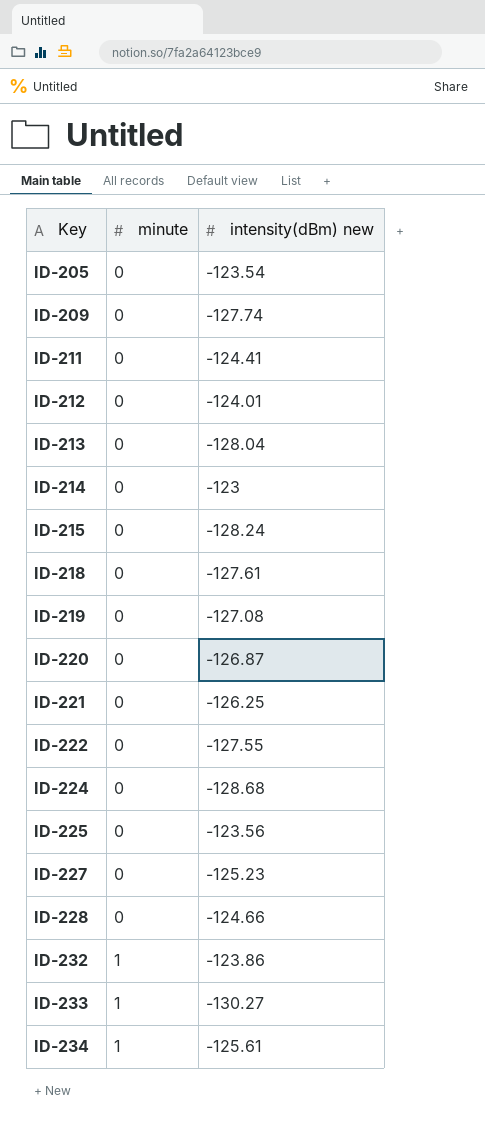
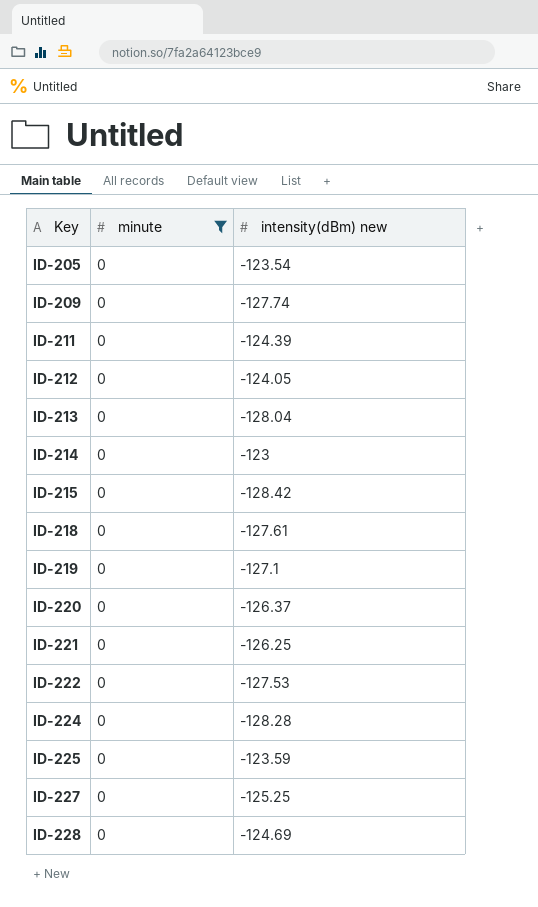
filter: none -> minute = 0
ID-211 | intensity(dBm) new: -124.41 -> -124.39
ID-212 | intensity(dBm) new: -124.01 -> -124.05
ID-215 | intensity(dBm) new: -128.24 -> -128.42
ID-219 | intensity(dBm) new: -127.08 -> -127.1
ID-220 | intensity(dBm) new: -126.87 -> -126.37
ID-222 | intensity(dBm) new: -127.55 -> -127.53
ID-224 | intensity(dBm) new: -128.68 -> -128.28
ID-225 | intensity(dBm) new: -123.56 -> -123.59
ID-227 | intensity(dBm) new: -125.23 -> -125.25
ID-228 | intensity(dBm) new: -124.66 -> -124.69

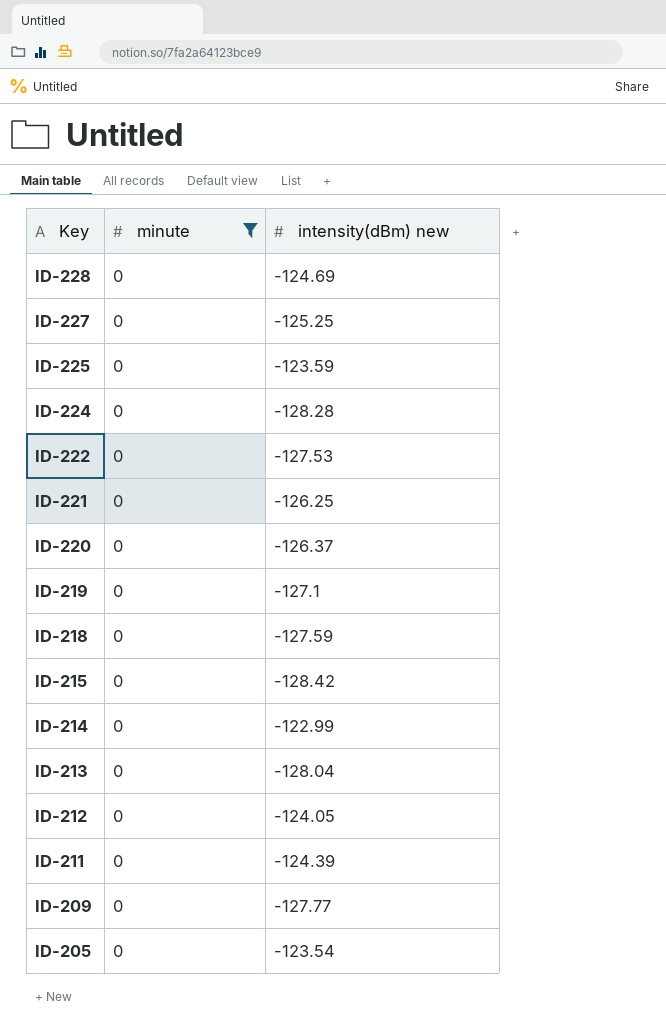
row order: Key ascending -> Key descending
ID-218 | intensity(dBm) new: -127.61 -> -127.59
ID-214 | intensity(dBm) new: -123 -> -122.99
ID-209 | intensity(dBm) new: -127.74 -> -127.77

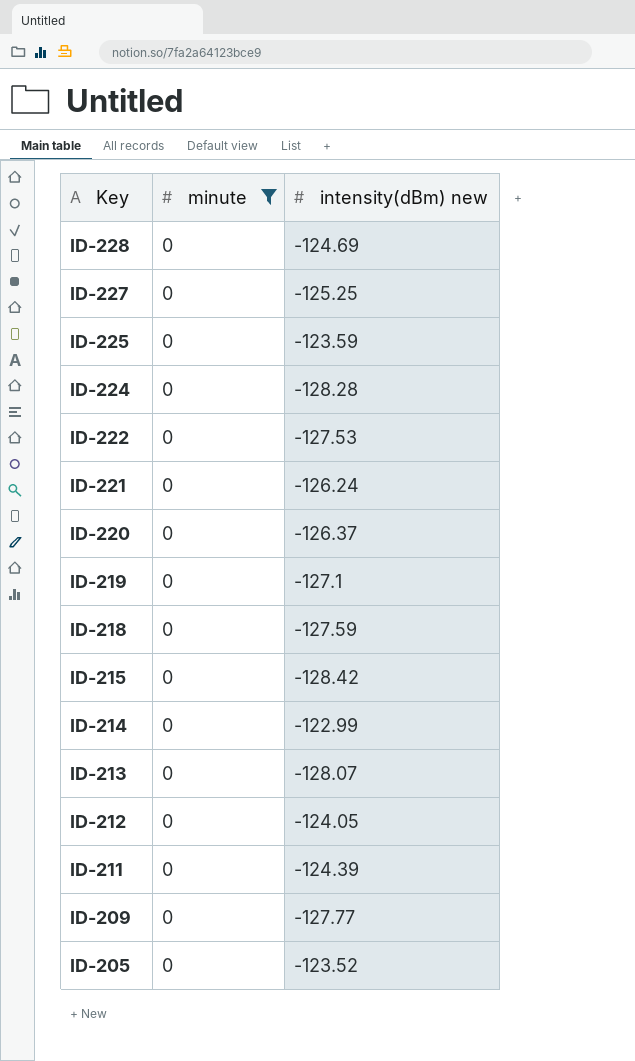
ID-221 | intensity(dBm) new: -126.25 -> -126.24
ID-213 | intensity(dBm) new: -128.04 -> -128.07
ID-205 | intensity(dBm) new: -123.54 -> -123.52

